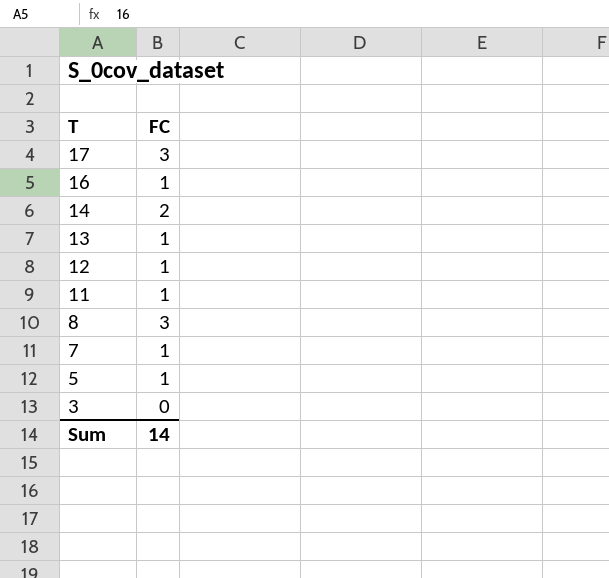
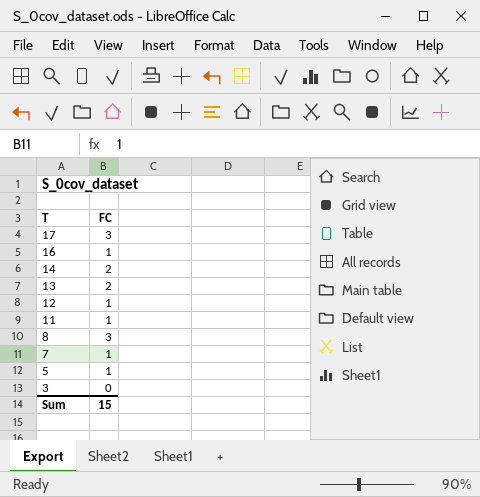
13 | FC: 1 -> 2
Sum | FC: 14 -> 15

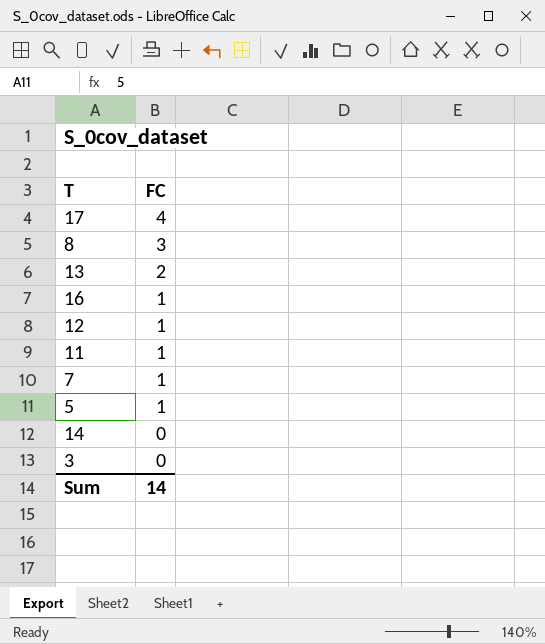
row order: T descending -> FC descending
17 | FC: 3 -> 4
14 | FC: 2 -> 0
Sum | FC: 15 -> 14

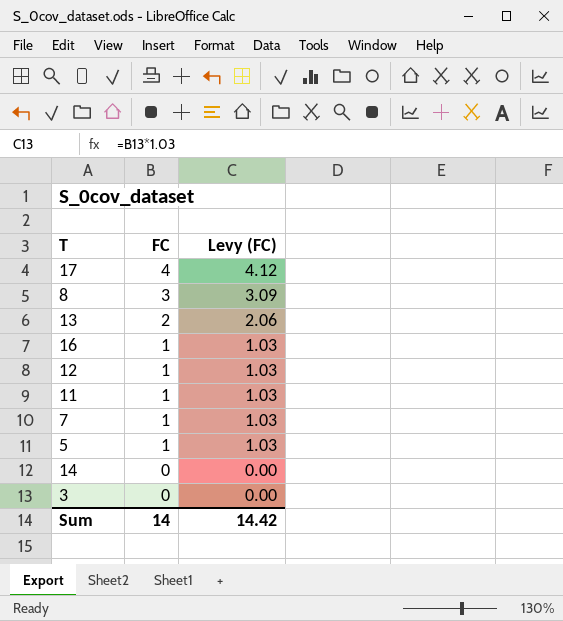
column Levy (FC) | formula: none -> [FC] * 1.03

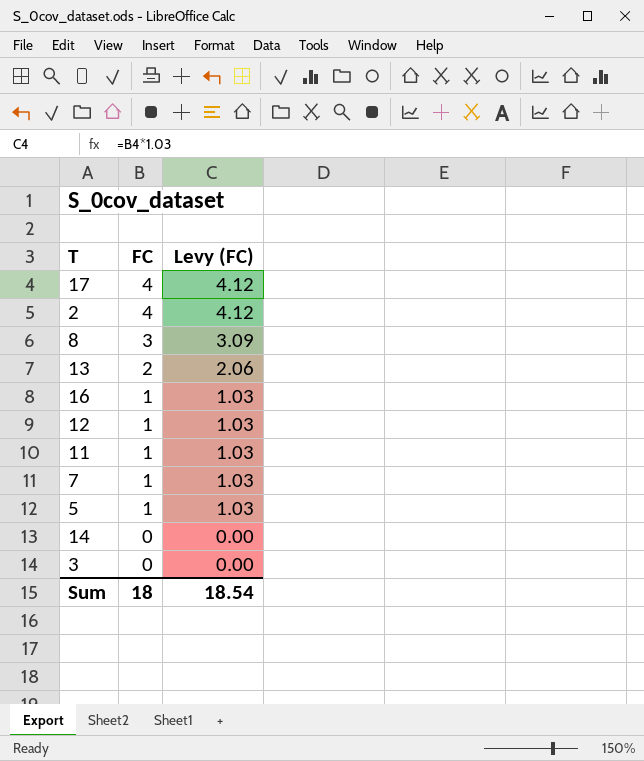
row 2: none -> 4 | 4.12
Sum | FC: 14 -> 18
Sum | Levy (FC): 14.42 -> 18.54

